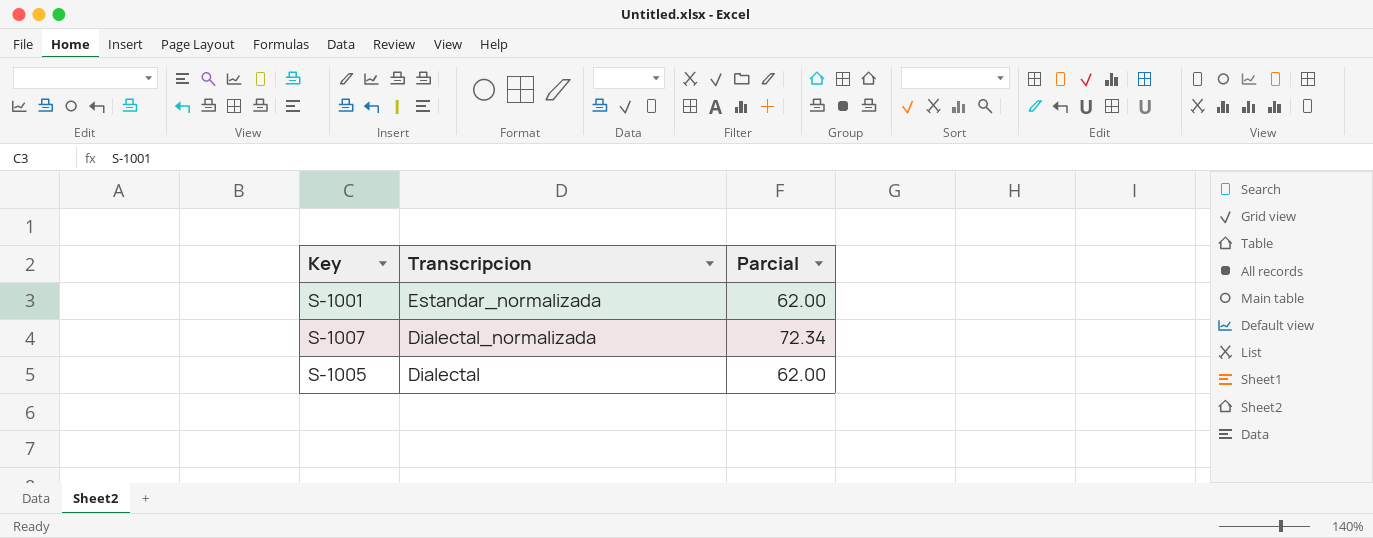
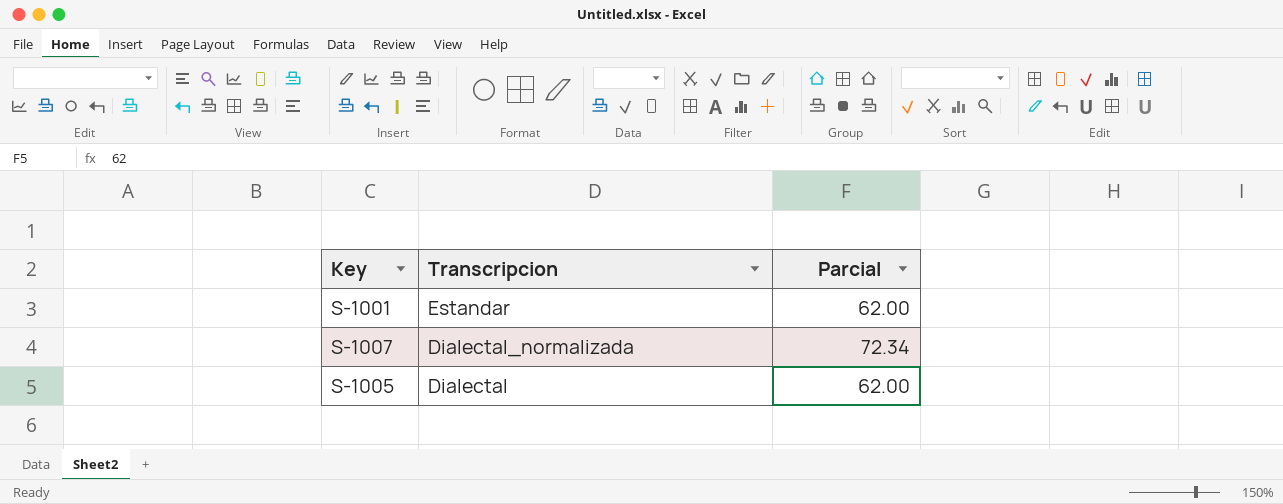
S-1001 | Transcripcion: Estandar_normalizada -> Estandar

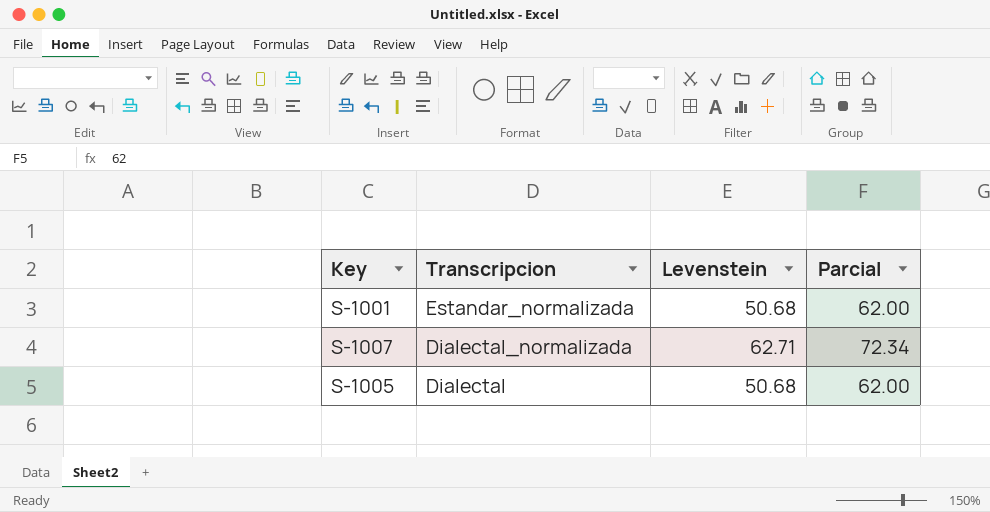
column Levenstein | position: none -> 3
S-1001 | Transcripcion: Estandar -> Estandar_normalizada

